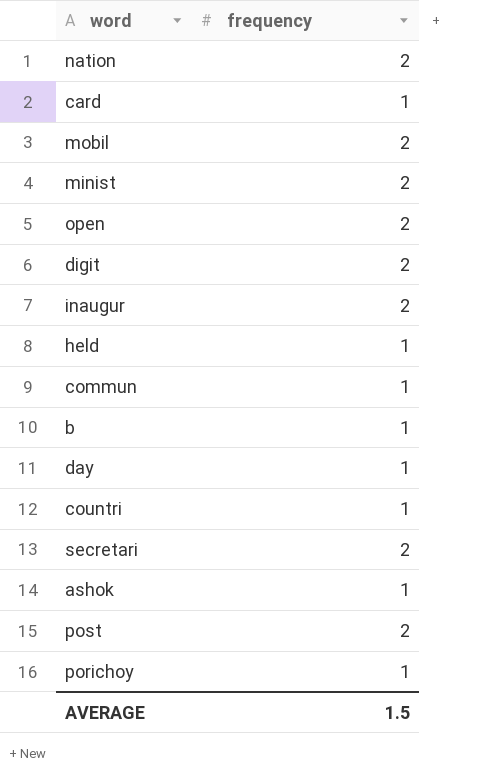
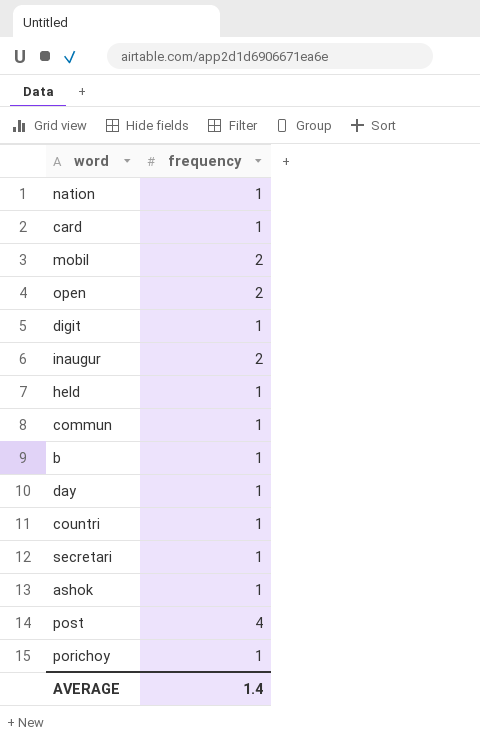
row minist: 2 -> none
nation | frequency: 2 -> 1
digit | frequency: 2 -> 1
secretari | frequency: 2 -> 1
post | frequency: 2 -> 4
AVERAGE | frequency: 1.5 -> 1.4

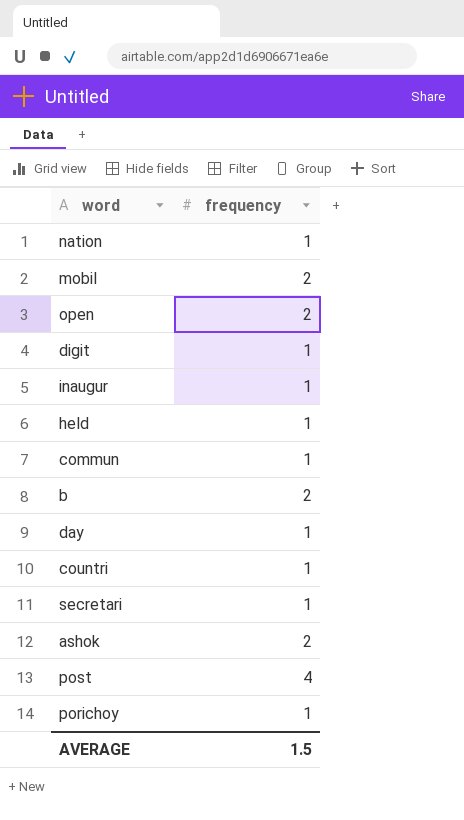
row card: 1 -> none
inaugur | frequency: 2 -> 1
b | frequency: 1 -> 2
ashok | frequency: 1 -> 2
AVERAGE | frequency: 1.4 -> 1.5

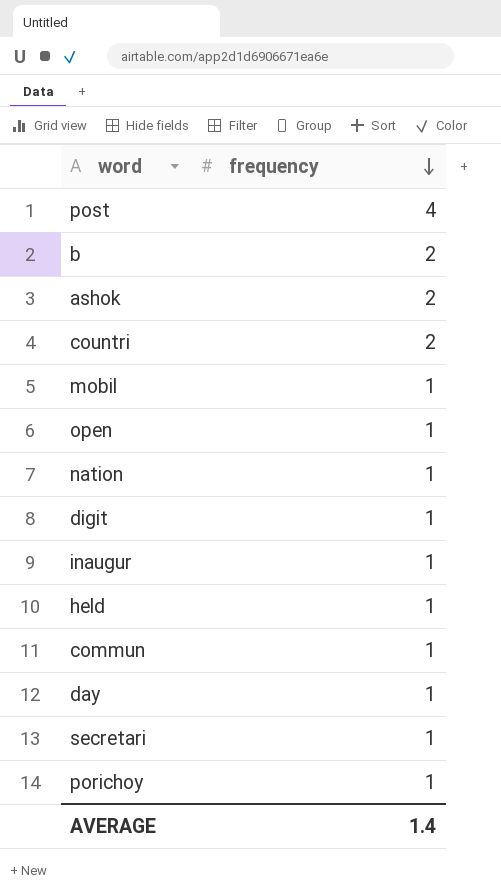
row order: none -> frequency descending
countri | frequency: 1 -> 2
mobil | frequency: 2 -> 1
open | frequency: 2 -> 1
AVERAGE | frequency: 1.5 -> 1.4

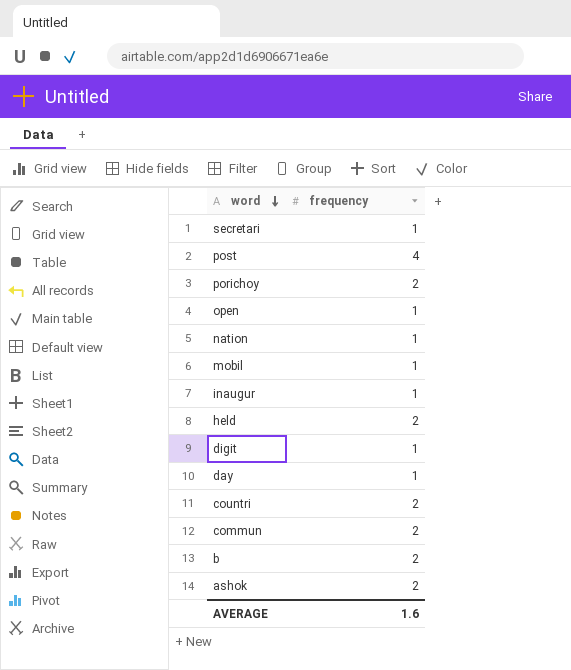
row order: frequency descending -> word descending
porichoy | frequency: 1 -> 2
held | frequency: 1 -> 2
commun | frequency: 1 -> 2
AVERAGE | frequency: 1.4 -> 1.6

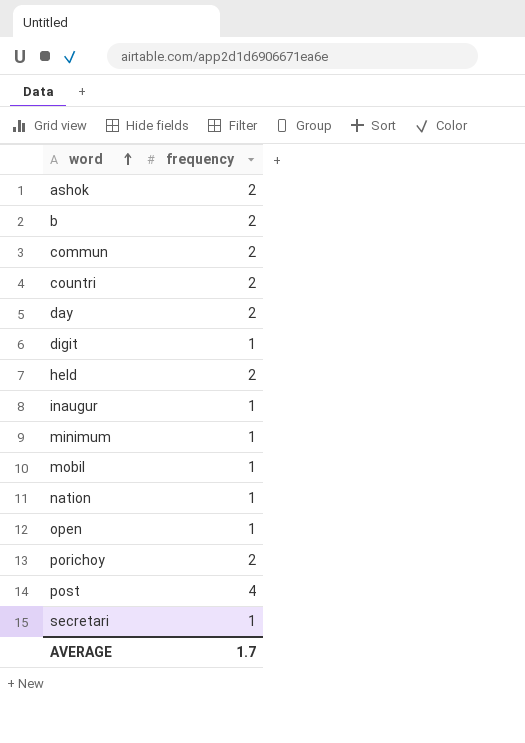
row order: word descending -> word ascending
day | frequency: 1 -> 2
row minimum: none -> 1
AVERAGE | frequency: 1.6 -> 1.7

